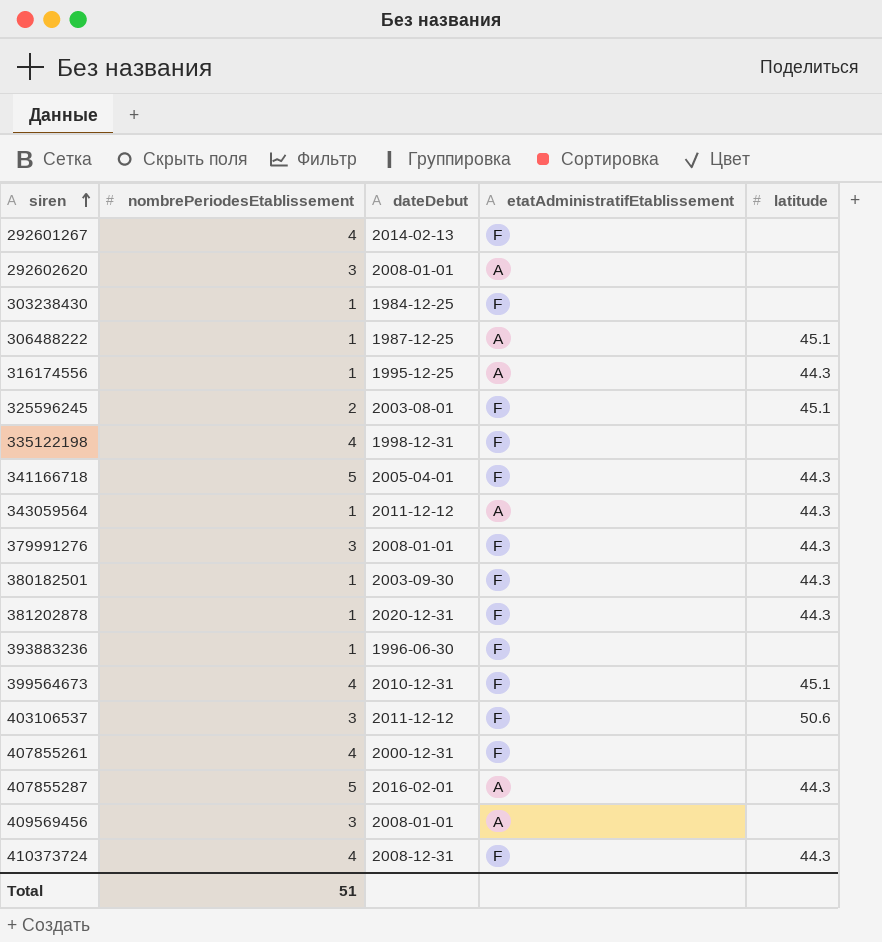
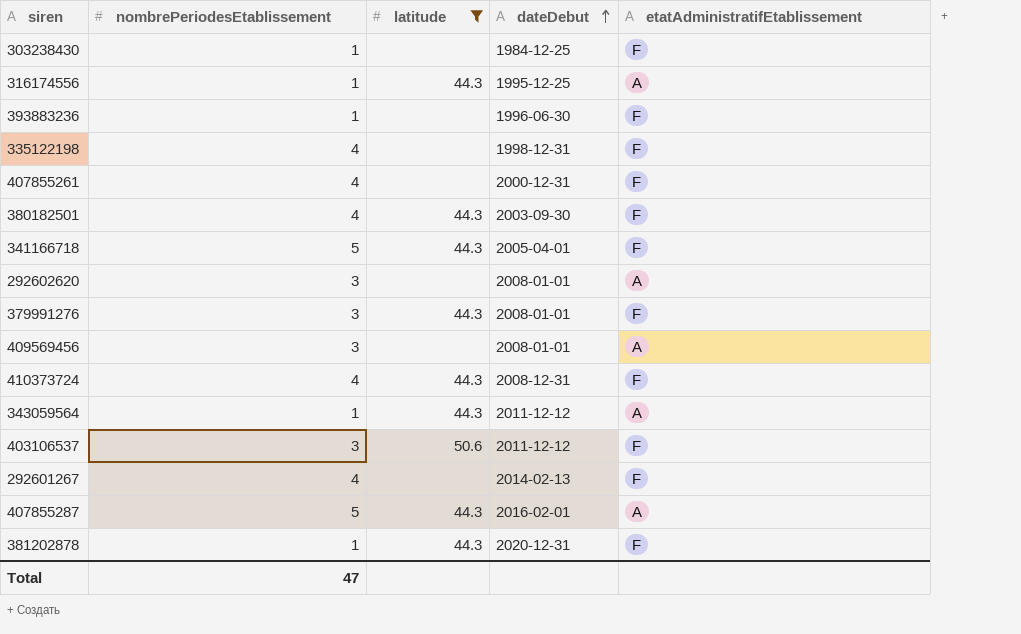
filter: none -> latitude != 45.1
row order: siren ascending -> dateDebut ascending
column latitude | position: 5 -> 3
380182501 | nombrePeriodesEtablissement: 1 -> 4
Total | nombrePeriodesEtablissement: 51 -> 47

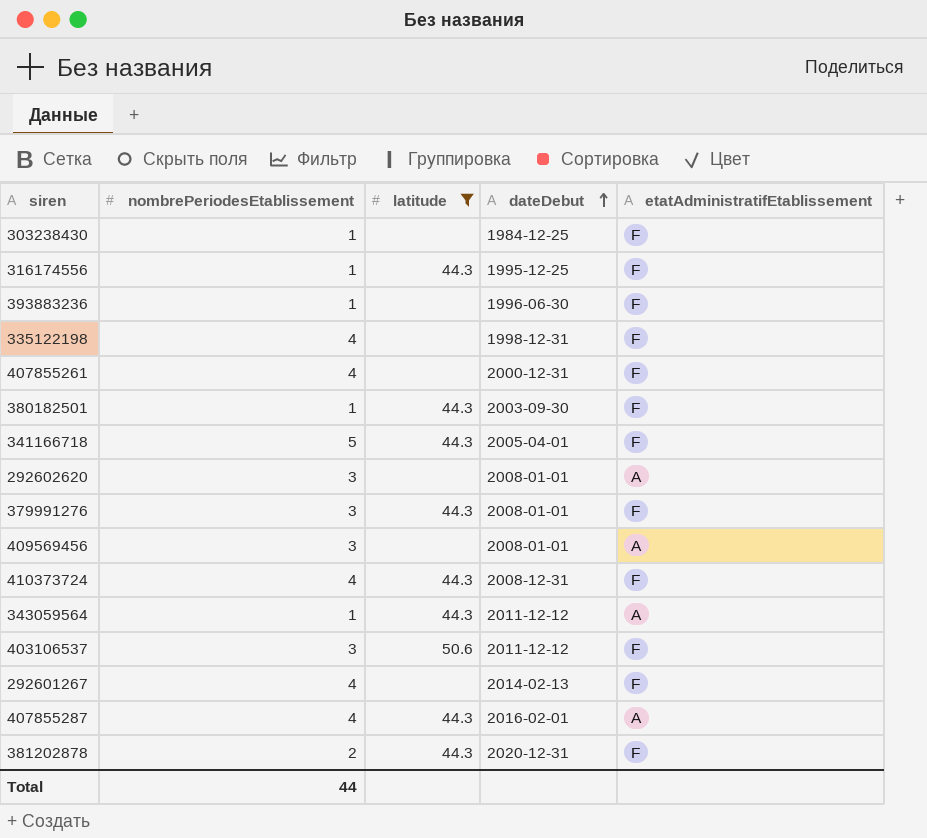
316174556 | etatAdministratifEtablissement: A -> F
380182501 | nombrePeriodesEtablissement: 4 -> 1
407855287 | nombrePeriodesEtablissement: 5 -> 4
381202878 | nombrePeriodesEtablissement: 1 -> 2
Total | nombrePeriodesEtablissement: 47 -> 44

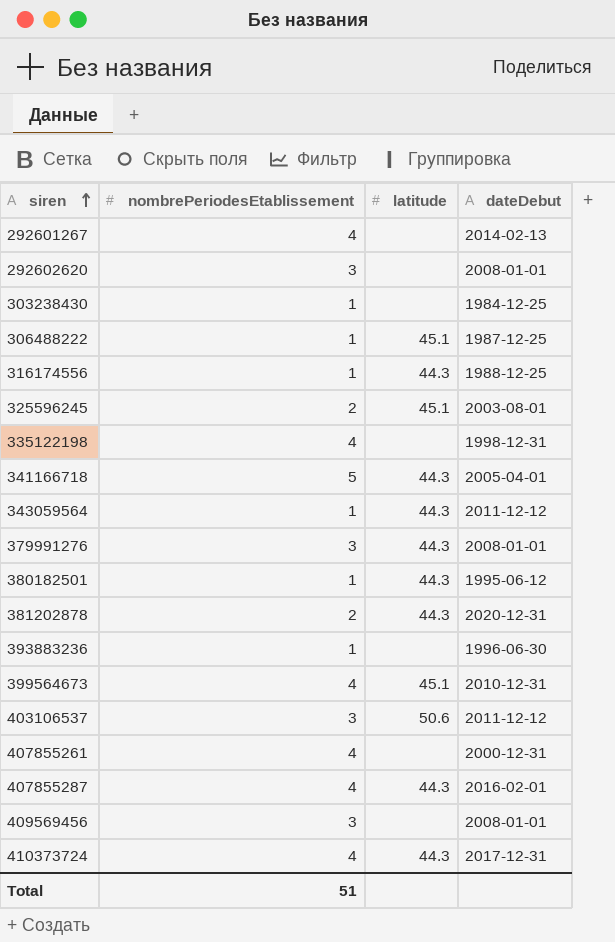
filter: latitude != 45.1 -> none
row order: dateDebut ascending -> siren ascending
column etatAdministratifEtablissement | position: 5 -> none
316174556 | dateDebut: 1995-12-25 -> 1988-12-25
380182501 | dateDebut: 2003-09-30 -> 1995-06-12
410373724 | dateDebut: 2008-12-31 -> 2017-12-31
Total | nombrePeriodesEtablissement: 44 -> 51

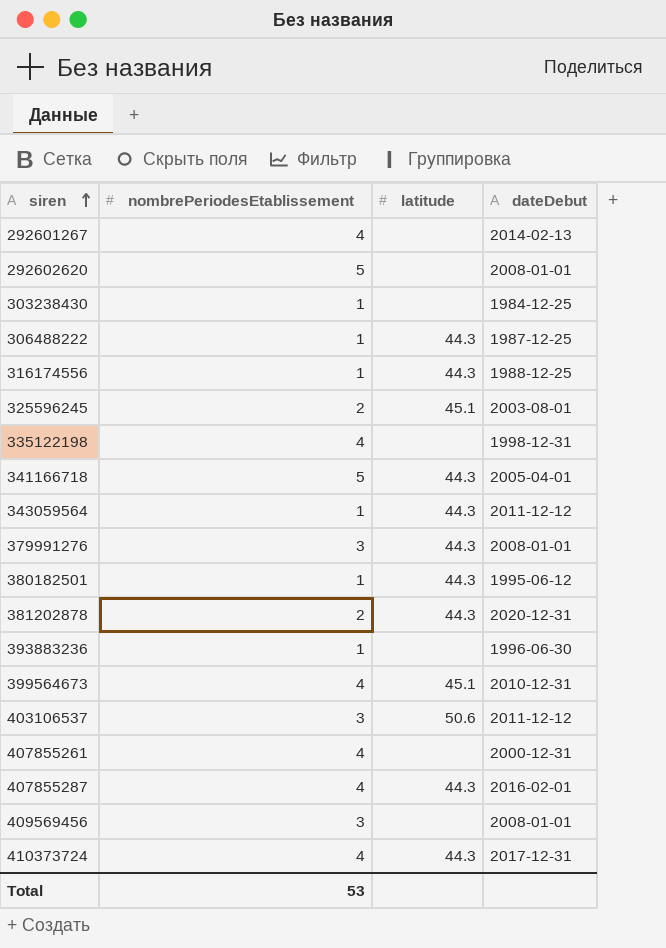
292602620 | nombrePeriodesEtablissement: 3 -> 5
306488222 | latitude: 45.1 -> 44.3
Total | nombrePeriodesEtablissement: 51 -> 53

